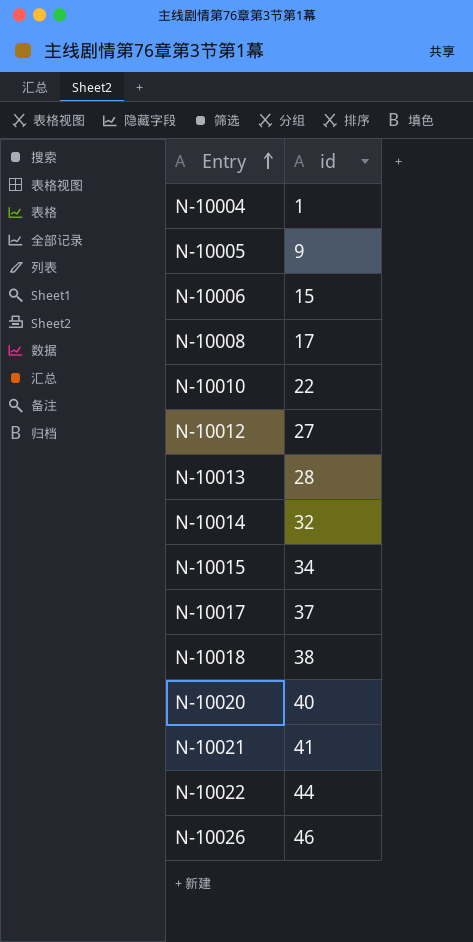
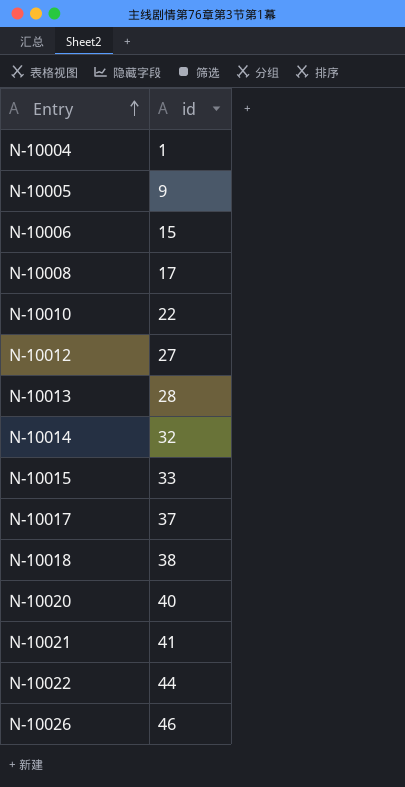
N-10015 | id: 34 -> 33

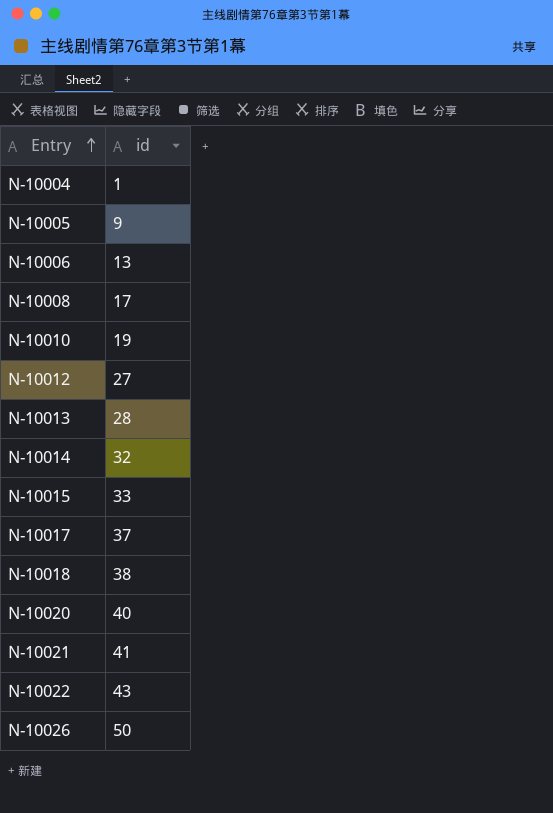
N-10006 | id: 15 -> 13
N-10010 | id: 22 -> 19
N-10022 | id: 44 -> 43
N-10026 | id: 46 -> 50

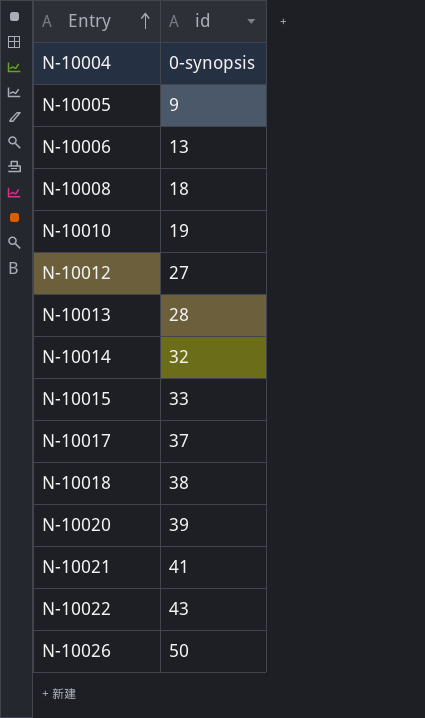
N-10004 | id: 1 -> 0-synopsis
N-10008 | id: 17 -> 18
N-10020 | id: 40 -> 39

